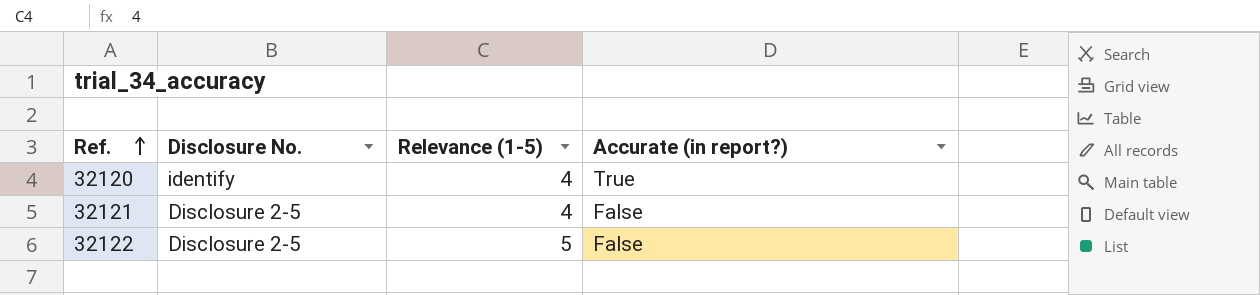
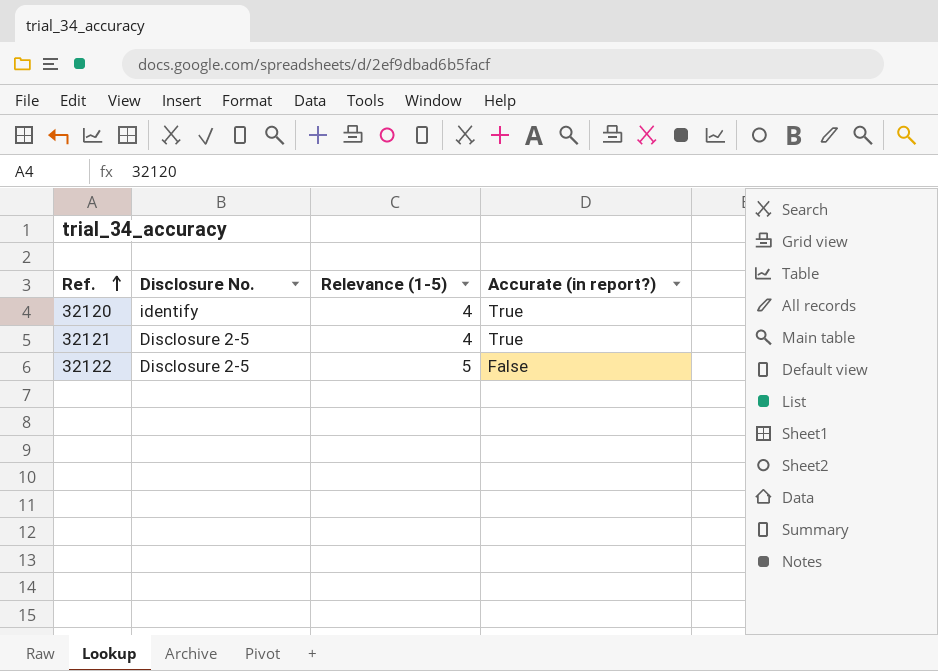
32121 | Accurate (in report?): False -> True

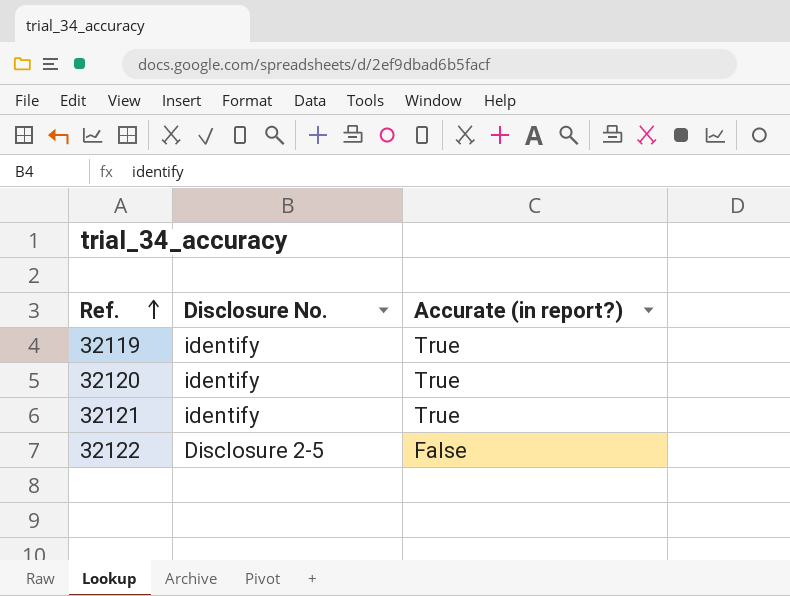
column Relevance (1-5) | position: 3 -> none
row 32119: none -> identify | True
32121 | Disclosure No.: Disclosure 2-5 -> identify

